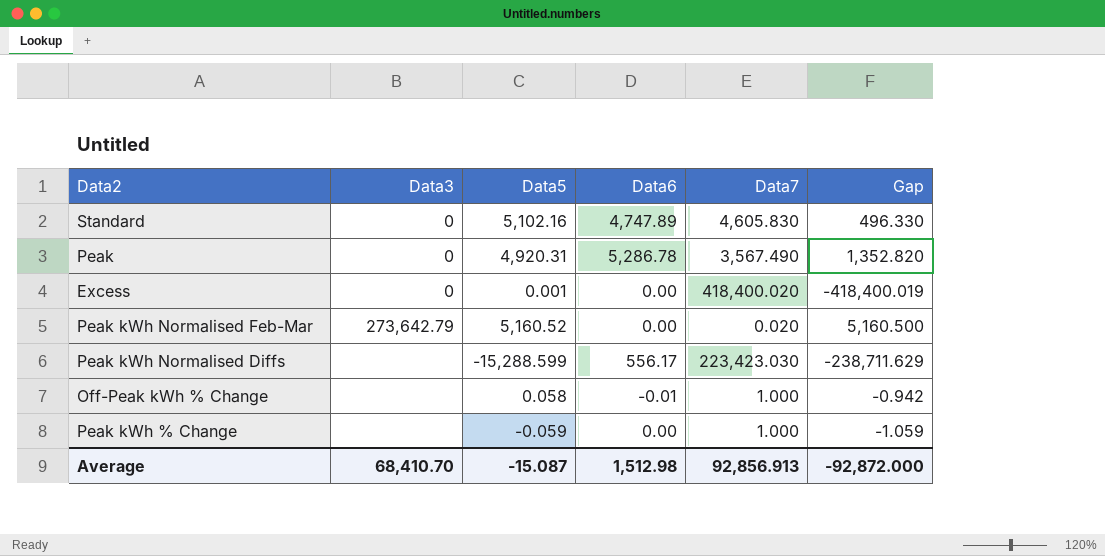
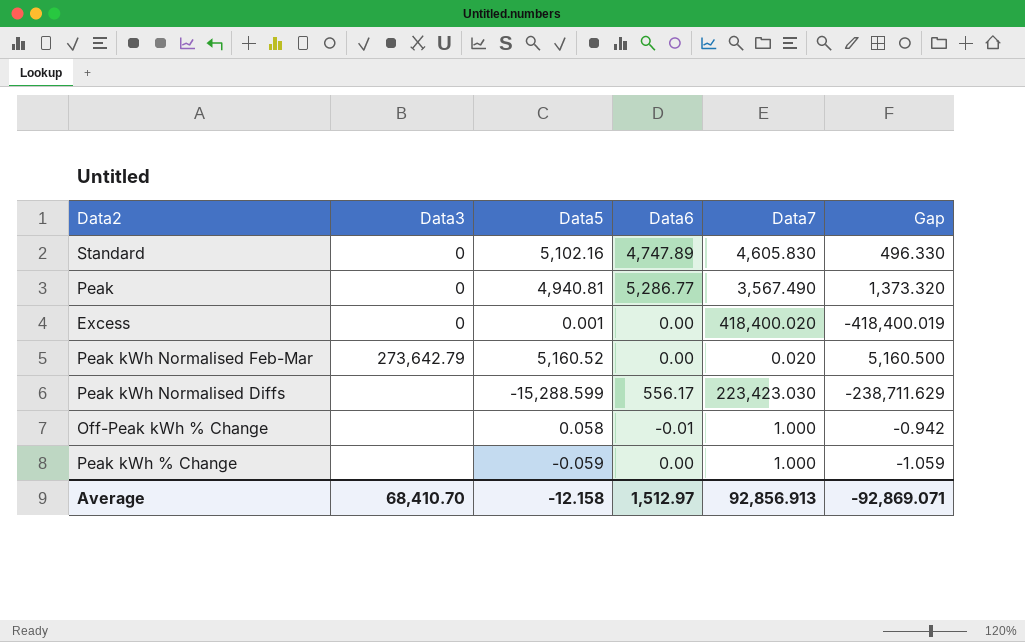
Peak | Data5: 4,920.31 -> 4,940.81
Peak | Data6: 5,286.78 -> 5,286.77
Peak | Gap: 1,352.820 -> 1,373.320
Average | Data5: -15.087 -> -12.158
Average | Data6: 1,512.98 -> 1,512.97
Average | Gap: -92,872.000 -> -92,869.071

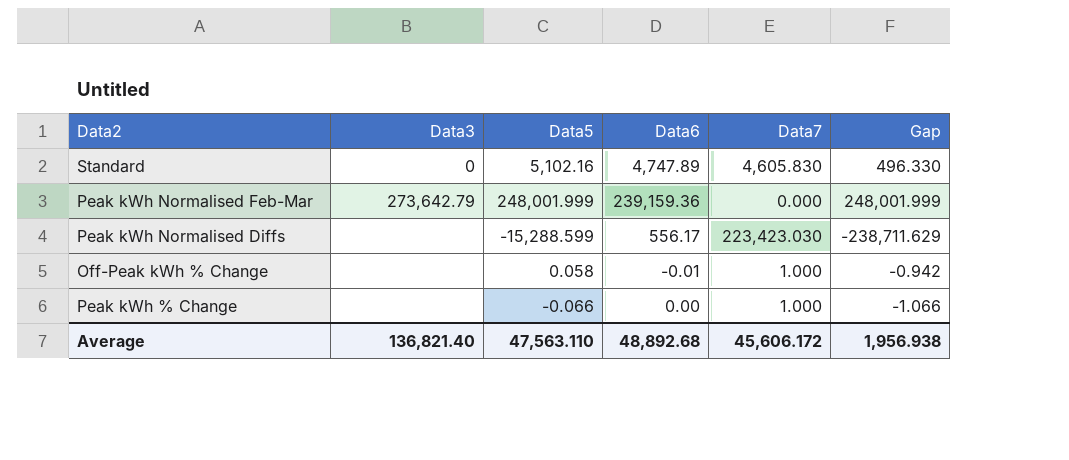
row Peak: 0 | 4,940.81 | 5,286.77 | 3,567.490 | 1,373.320 -> none
row Excess: 0 | 0.001 | 0.00 | 418,400.020 | -418,400.019 -> none
Peak kWh Normalised Feb-Mar | Data5: 5,160.52 -> 248,001.999
Peak kWh Normalised Feb-Mar | Data6: 0.00 -> 239,159.36
Peak kWh Normalised Feb-Mar | Data7: 0.020 -> 0.000
Peak kWh Normalised Feb-Mar | Gap: 5,160.500 -> 248,001.999
Peak kWh % Change | Data5: -0.059 -> -0.066
Peak kWh % Change | Gap: -1.059 -> -1.066
Average | Data3: 68,410.70 -> 136,821.40
Average | Data5: -12.158 -> 47,563.110
Average | Data6: 1,512.97 -> 48,892.68
Average | Data7: 92,856.913 -> 45,606.172
Average | Gap: -92,869.071 -> 1,956.938

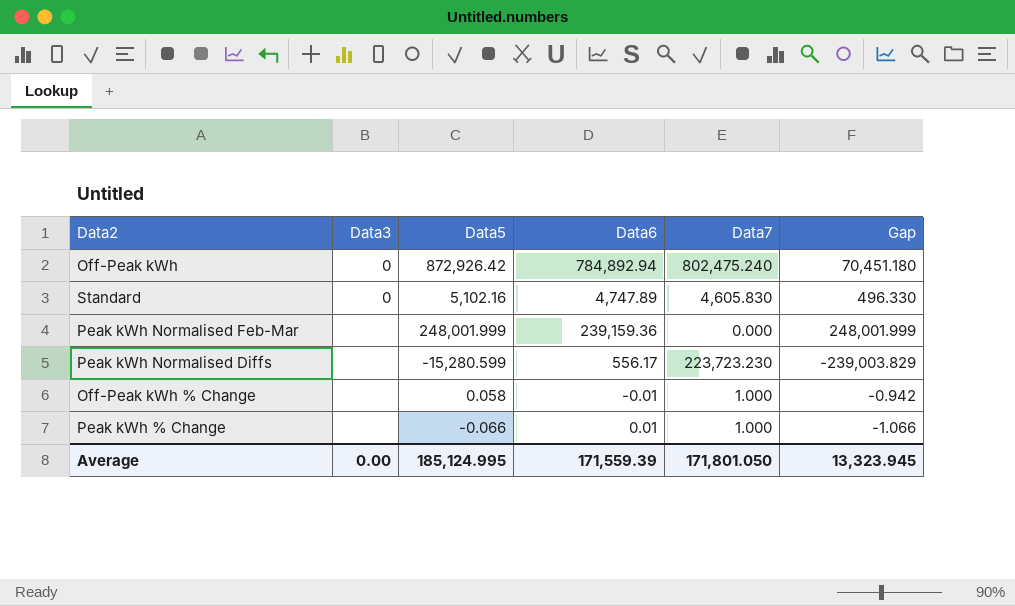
row Off-Peak kWh: none -> 0 | 872,926.42 | 784,892.94 | 802,475.240 | 70,451.180
Peak kWh Normalised Feb-Mar | Data3: 273,642.79 -> none
Peak kWh Normalised Diffs | Data5: -15,288.599 -> -15,280.599
Peak kWh Normalised Diffs | Data7: 223,423.030 -> 223,723.230
Peak kWh Normalised Diffs | Gap: -238,711.629 -> -239,003.829
Peak kWh % Change | Data6: 0.00 -> 0.01
Average | Data3: 136,821.40 -> 0.00
Average | Data5: 47,563.110 -> 185,124.995
Average | Data6: 48,892.68 -> 171,559.39
Average | Data7: 45,606.172 -> 171,801.050
Average | Gap: 1,956.938 -> 13,323.945

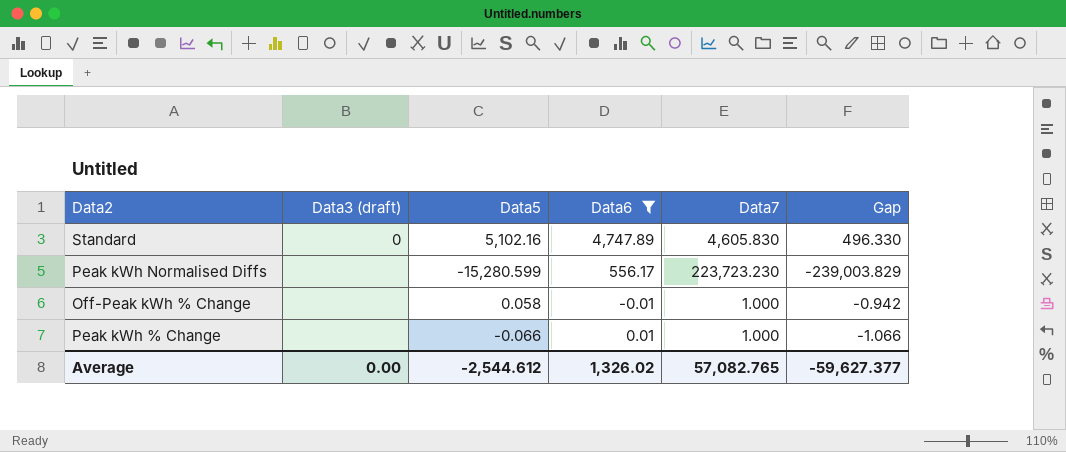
filter: none -> Data6 <= 4,747.89
column name: Data3 -> Data3 (draft)
Average | Data5: 185,124.995 -> -2,544.612
Average | Data6: 171,559.39 -> 1,326.02
Average | Data7: 171,801.050 -> 57,082.765
Average | Gap: 13,323.945 -> -59,627.377

